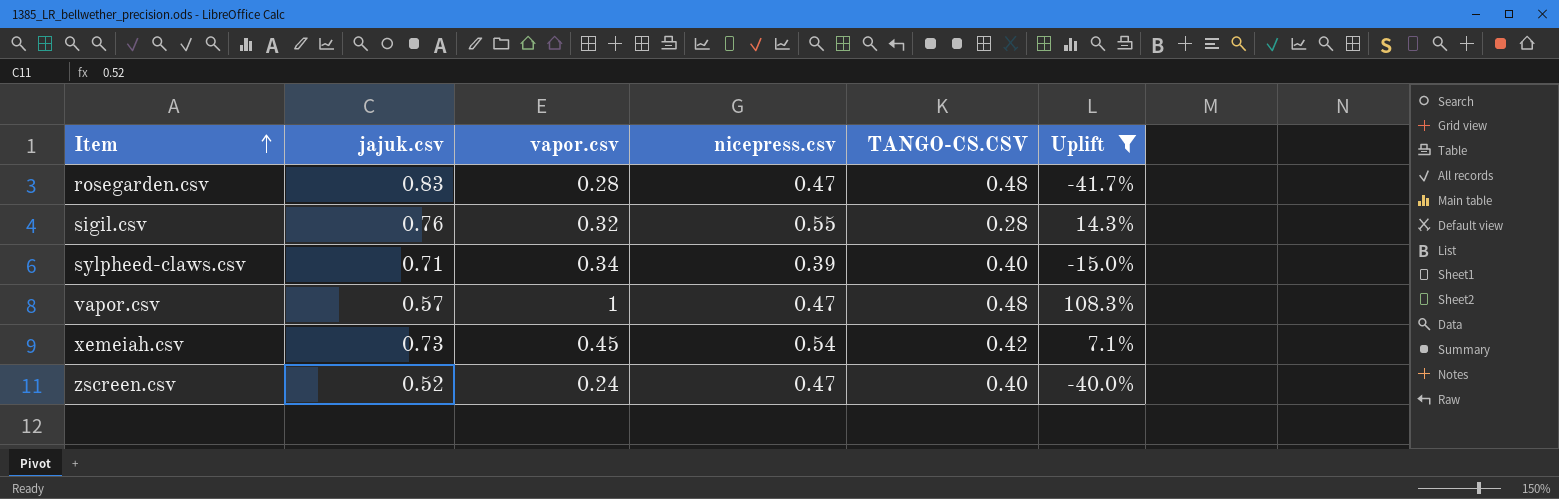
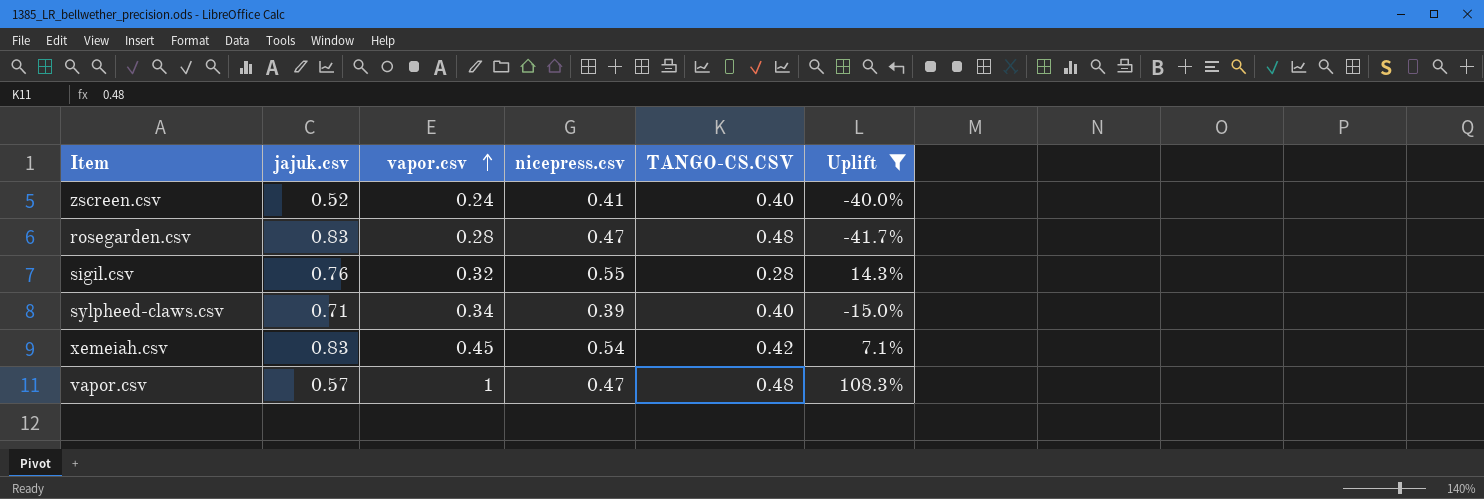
row order: Item ascending -> vapor.csv ascending
zscreen.csv | nicepress.csv: 0.47 -> 0.41
xemeiah.csv | jajuk.csv: 0.73 -> 0.83

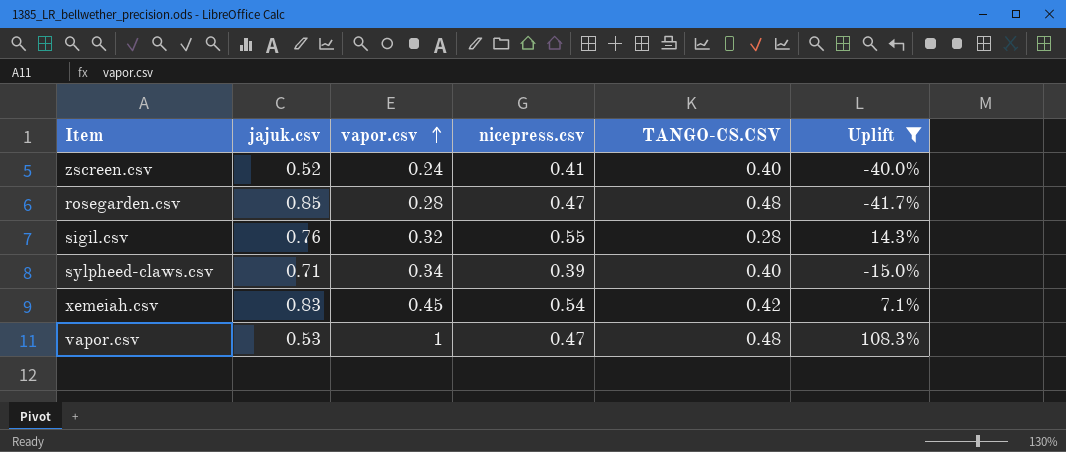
rosegarden.csv | jajuk.csv: 0.83 -> 0.85
vapor.csv | jajuk.csv: 0.57 -> 0.53

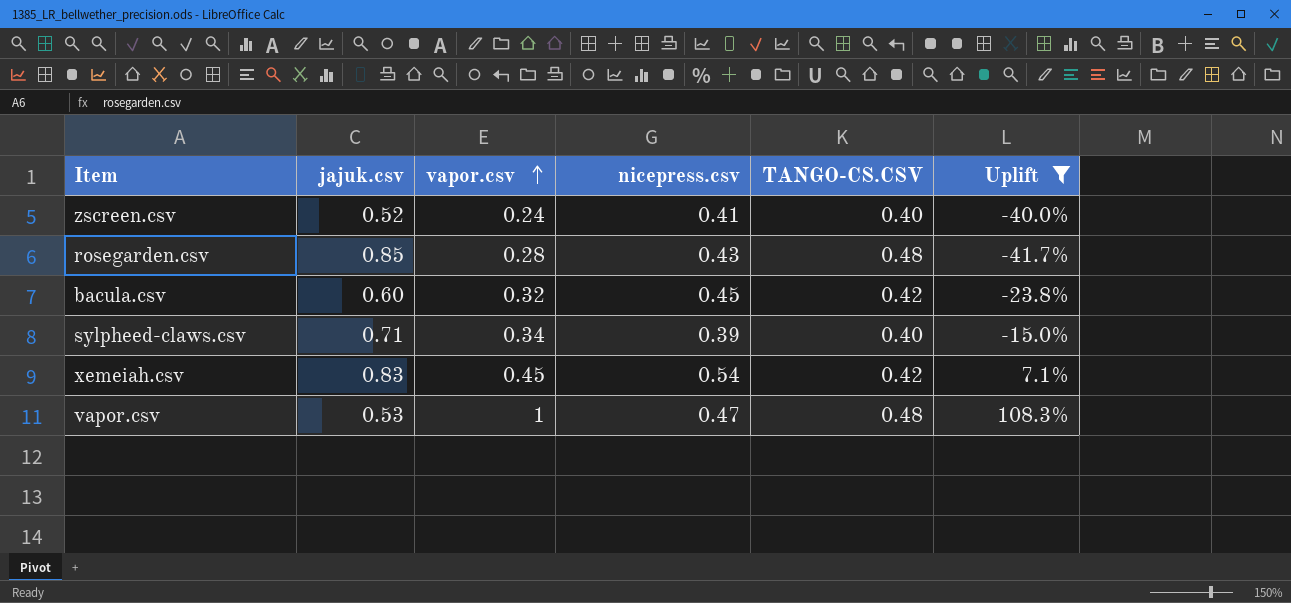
row sigil.csv: 0.76 | 0.32 | 0.55 | 0.28 | 14.3% -> none
rosegarden.csv | nicepress.csv: 0.47 -> 0.43
row bacula.csv: none -> 0.60 | 0.32 | 0.45 | 0.42 | -23.8%

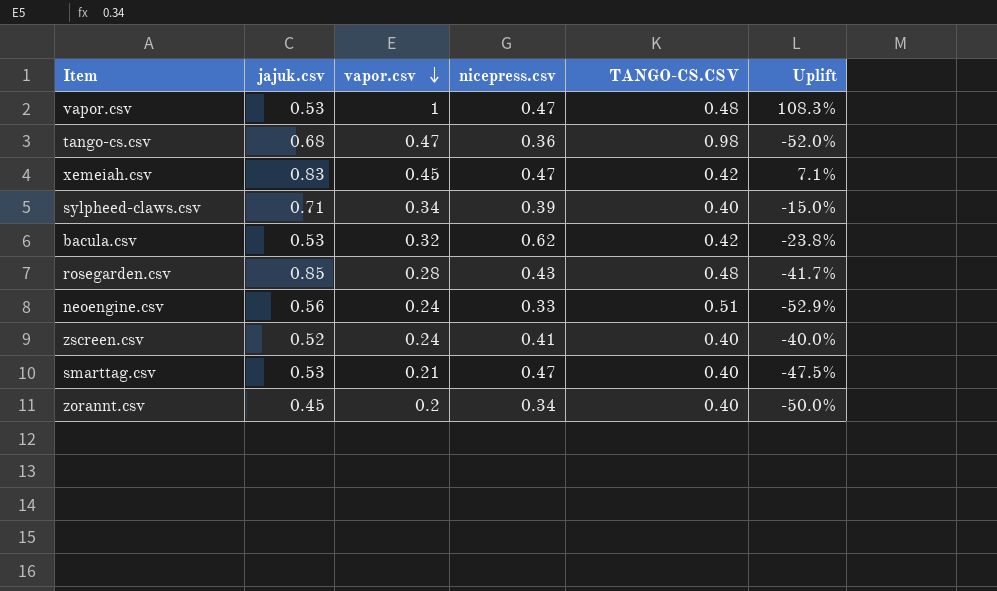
filter: Uplift >= -41.7% -> none
row order: vapor.csv ascending -> vapor.csv descending
xemeiah.csv | nicepress.csv: 0.54 -> 0.47
bacula.csv | jajuk.csv: 0.60 -> 0.53
bacula.csv | nicepress.csv: 0.45 -> 0.62

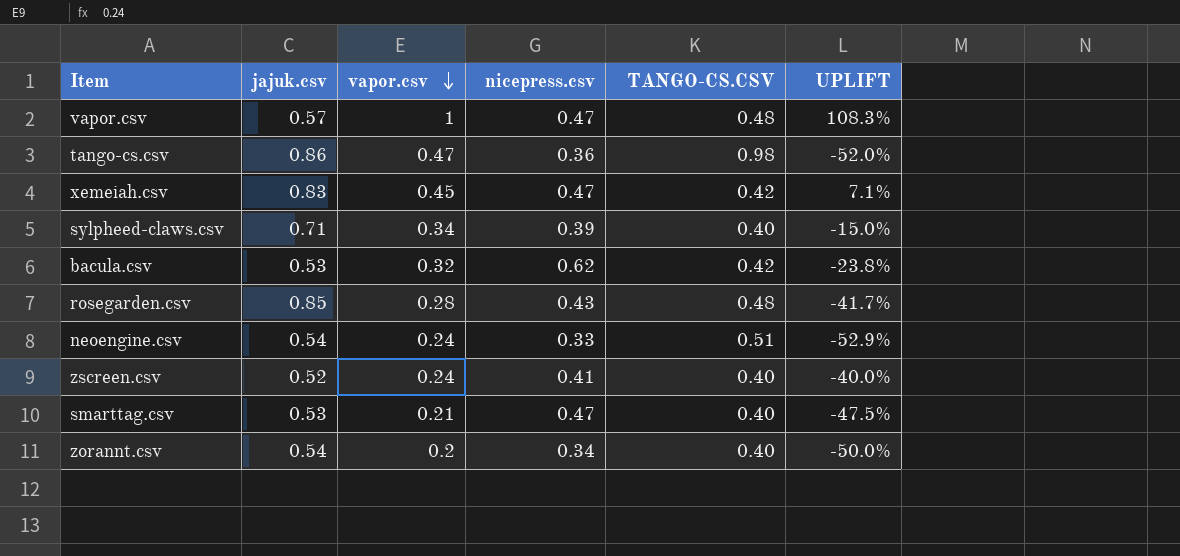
column name: Uplift -> UPLIFT
vapor.csv | jajuk.csv: 0.53 -> 0.57
tango-cs.csv | jajuk.csv: 0.68 -> 0.86
neoengine.csv | jajuk.csv: 0.56 -> 0.54
zorannt.csv | jajuk.csv: 0.45 -> 0.54

